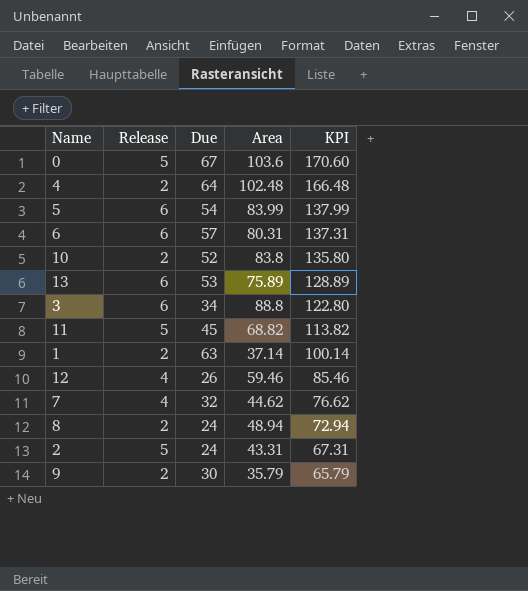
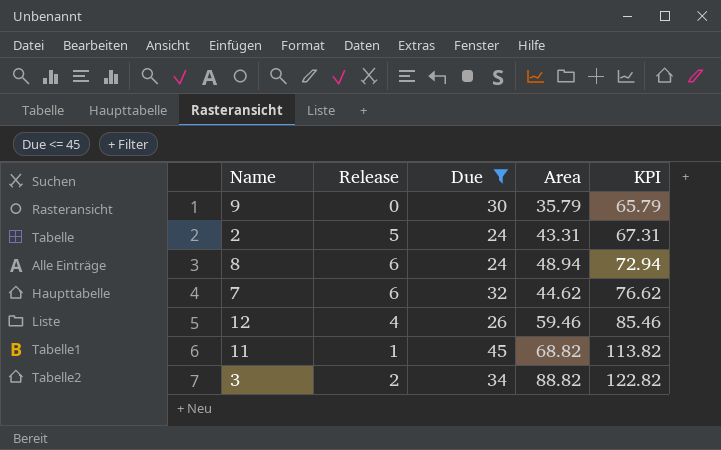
filter: none -> Due <= 45
row order: KPI descending -> KPI ascending
9 | Release: 2 -> 0
8 | Release: 2 -> 6
7 | Release: 4 -> 6
11 | Release: 5 -> 1
3 | Release: 6 -> 2
3 | Area: 88.8 -> 88.82
3 | KPI: 122.80 -> 122.82

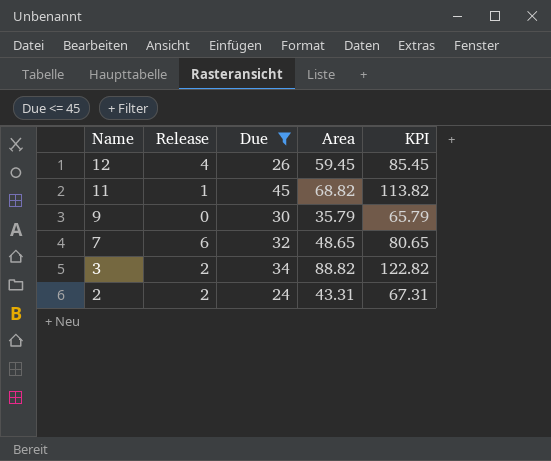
row order: KPI ascending -> Name descending
row 8: 6 | 24 | 48.94 | 72.94 -> none
12 | Area: 59.46 -> 59.45
12 | KPI: 85.46 -> 85.45
7 | Area: 44.62 -> 48.65
7 | KPI: 76.62 -> 80.65
2 | Release: 5 -> 2

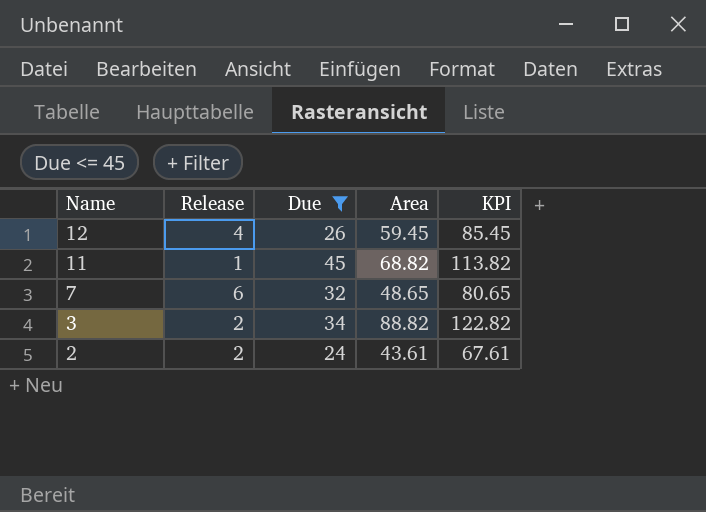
row 9: 0 | 30 | 35.79 | 65.79 -> none
2 | Area: 43.31 -> 43.61
2 | KPI: 67.31 -> 67.61

